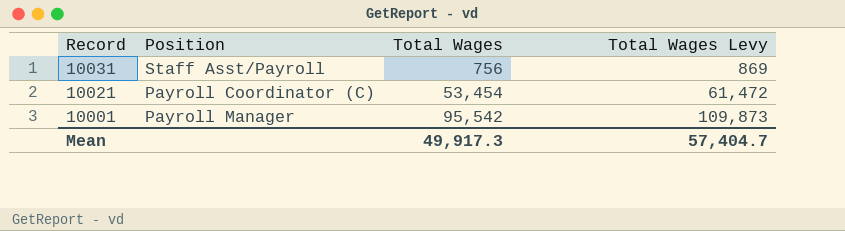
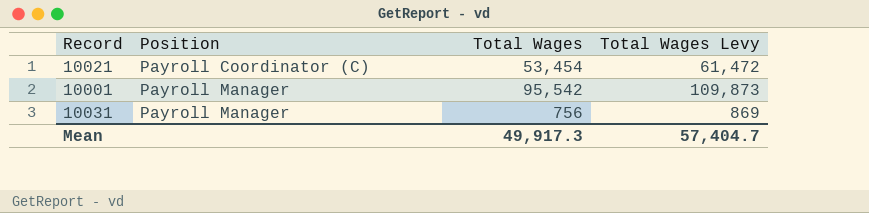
row order: Record descending -> Position ascending
10031 | Position: Staff Asst/Payroll -> Payroll Manager

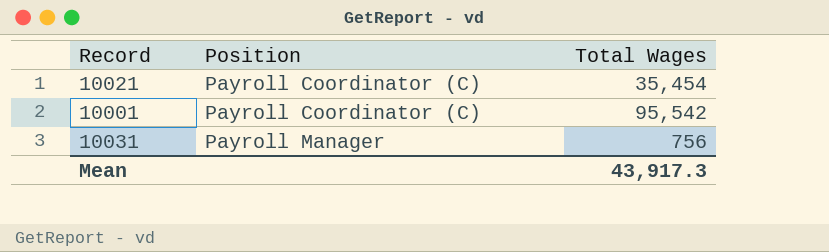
column Total Wages Levy | formula: [Total Wages] * 1.15 -> none
10021 | Total Wages: 53,454 -> 35,454
10001 | Position: Payroll Manager -> Payroll Coordinator (C)
Mean | Total Wages: 49,917.3 -> 43,917.3

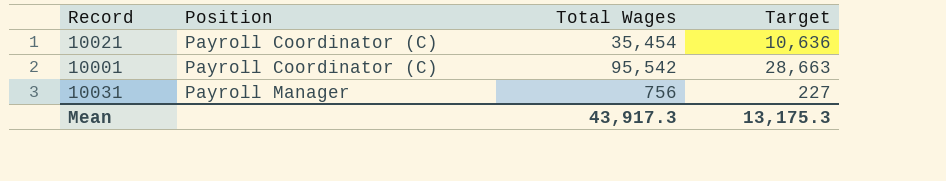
column Target | formula: none -> [Total Wages] * 0.3

